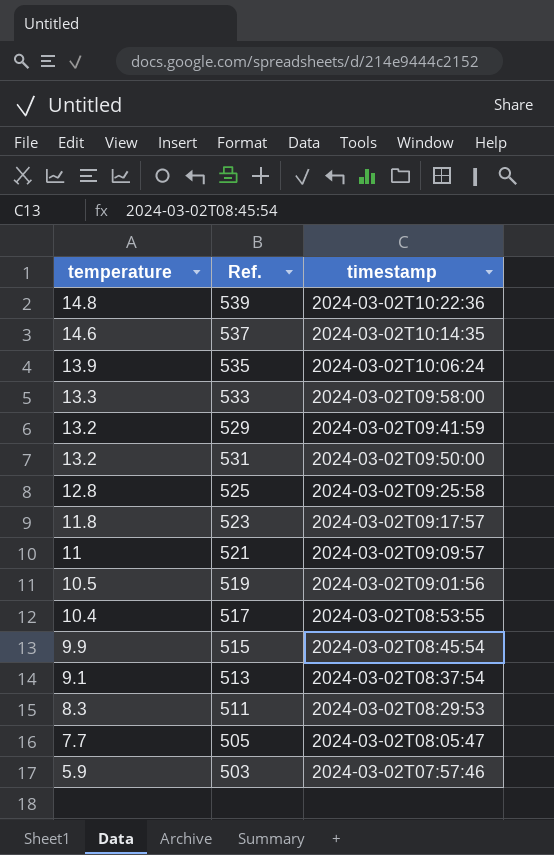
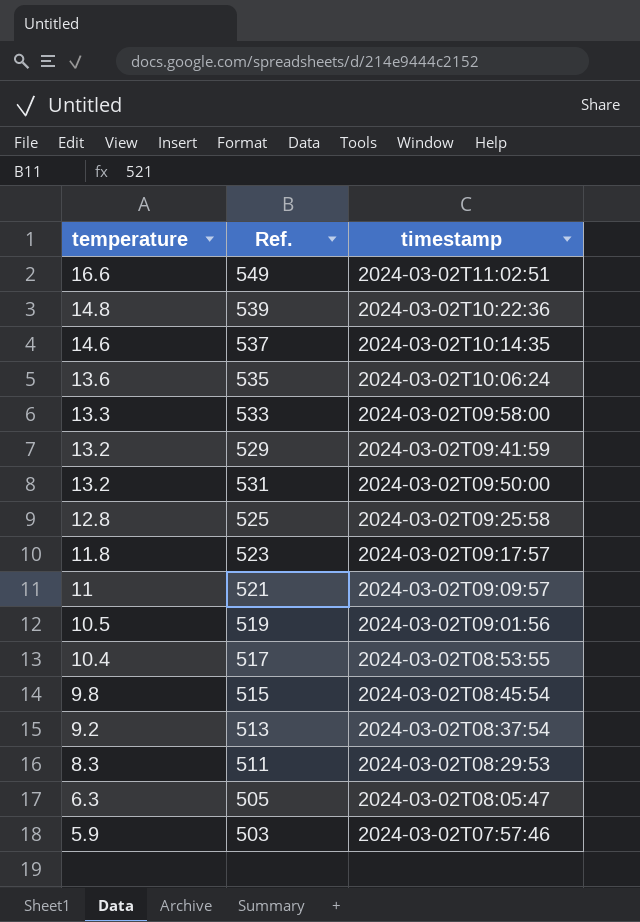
row 549: none -> 16.6 | 2024-03-02T11:02:51
535 | temperature: 13.9 -> 13.6
515 | temperature: 9.9 -> 9.8
513 | temperature: 9.1 -> 9.2
505 | temperature: 7.7 -> 6.3

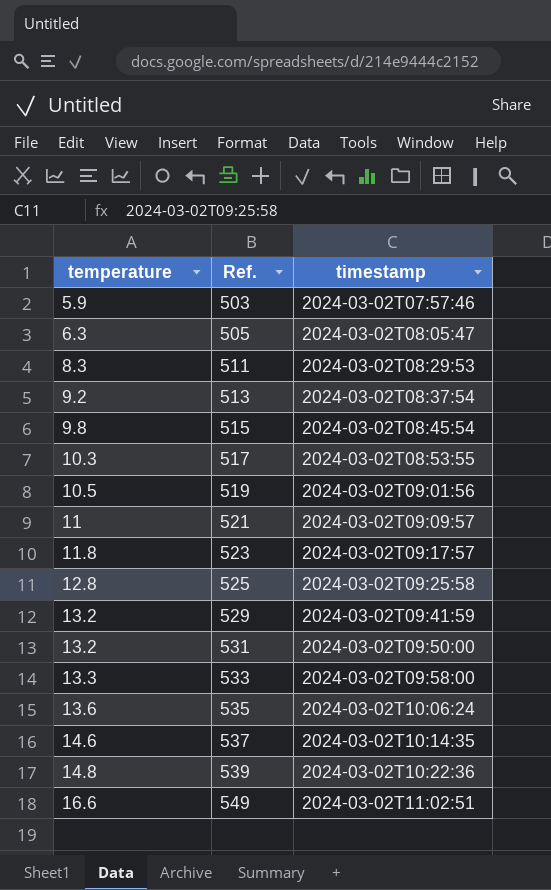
row order: temperature descending -> temperature ascending
517 | temperature: 10.4 -> 10.3

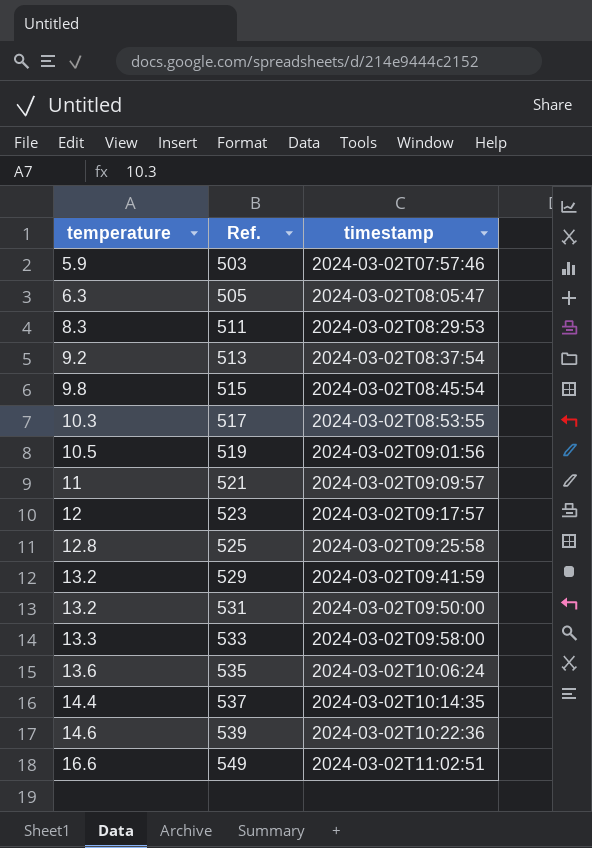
523 | temperature: 11.8 -> 12
537 | temperature: 14.6 -> 14.4
539 | temperature: 14.8 -> 14.6

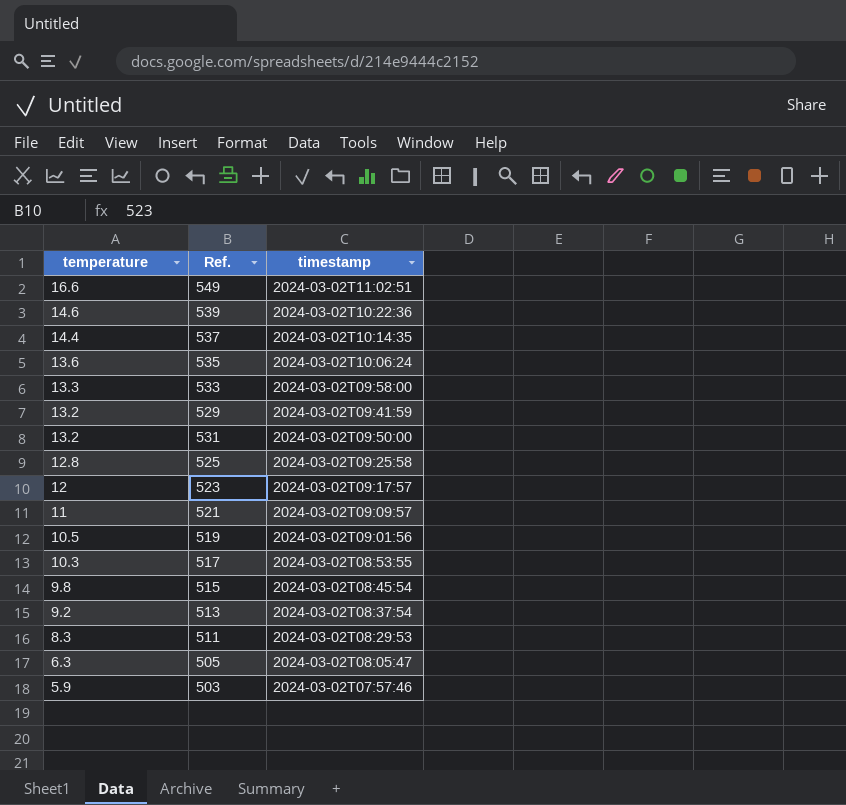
row order: temperature ascending -> temperature descending

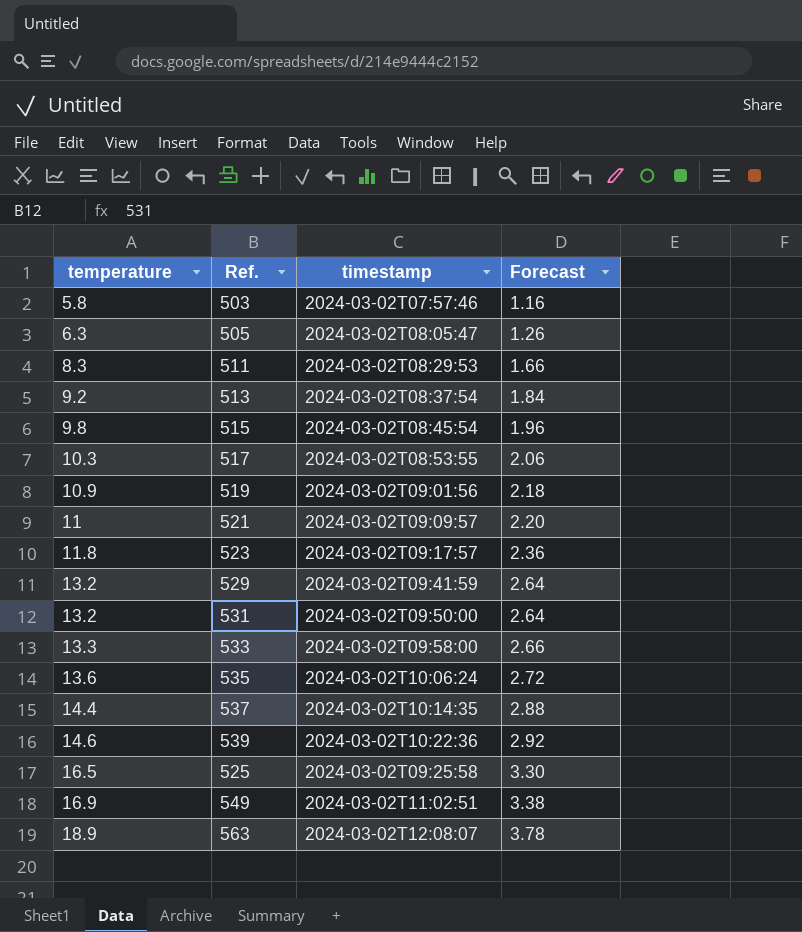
row order: temperature descending -> temperature ascending
column Forecast | formula: none -> [temperature] * 0.2
503 | temperature: 5.9 -> 5.8
519 | temperature: 10.5 -> 10.9
523 | temperature: 12 -> 11.8
525 | temperature: 12.8 -> 16.5
549 | temperature: 16.6 -> 16.9
row 563: none -> 18.9 | 2024-03-02T12:08:07 | 3.78

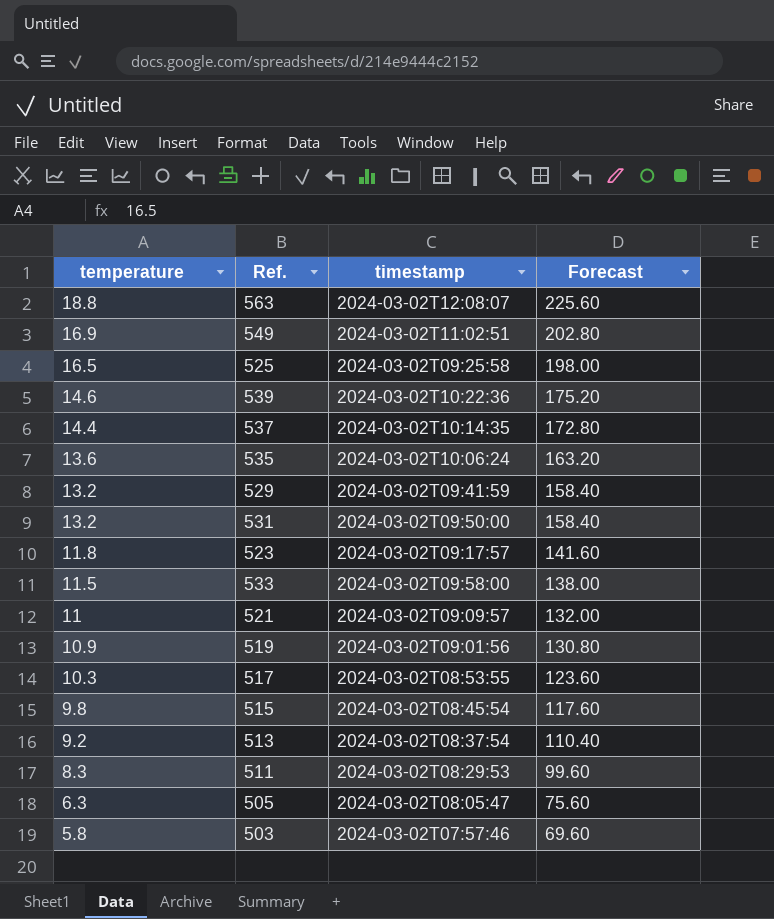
row order: temperature ascending -> temperature descending
column Forecast | formula: [temperature] * 0.2 -> [temperature] * 12
563 | temperature: 18.9 -> 18.8
533 | temperature: 13.3 -> 11.5

